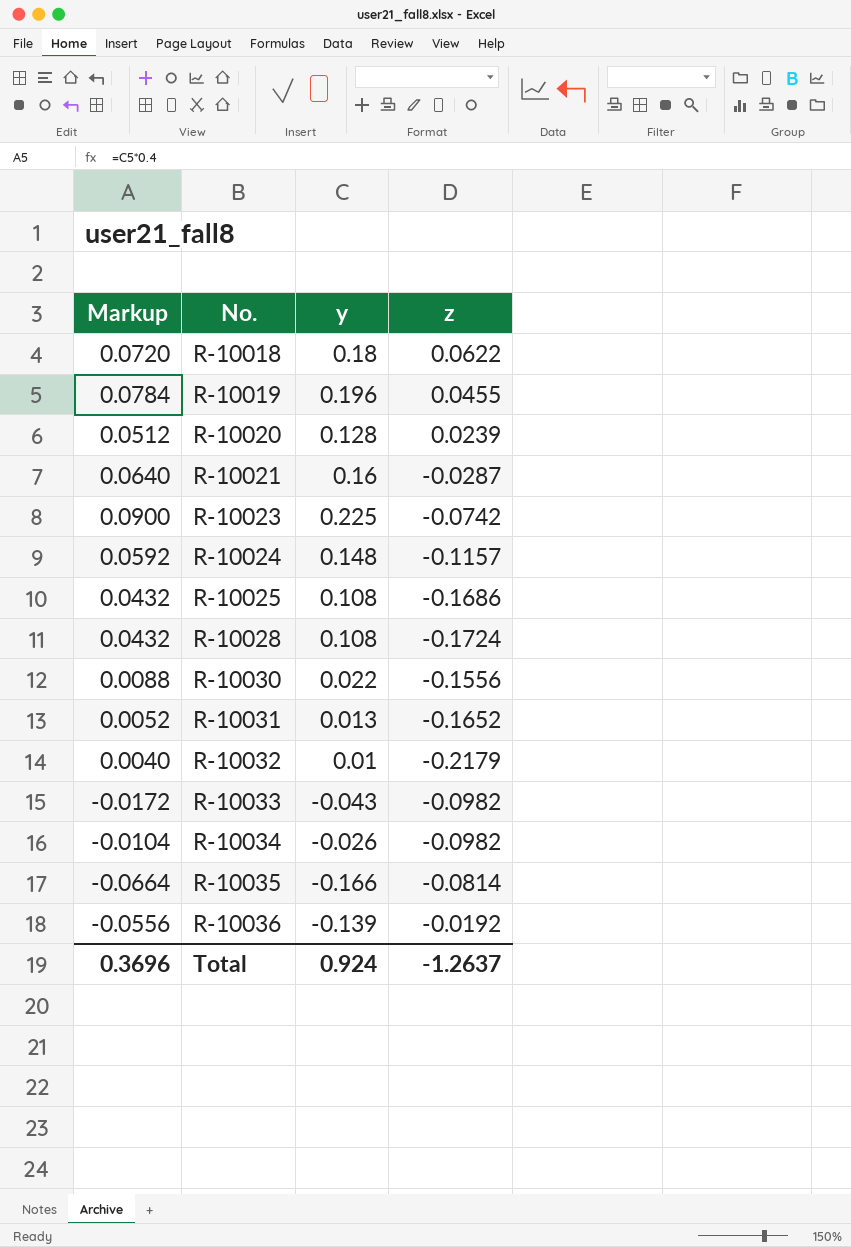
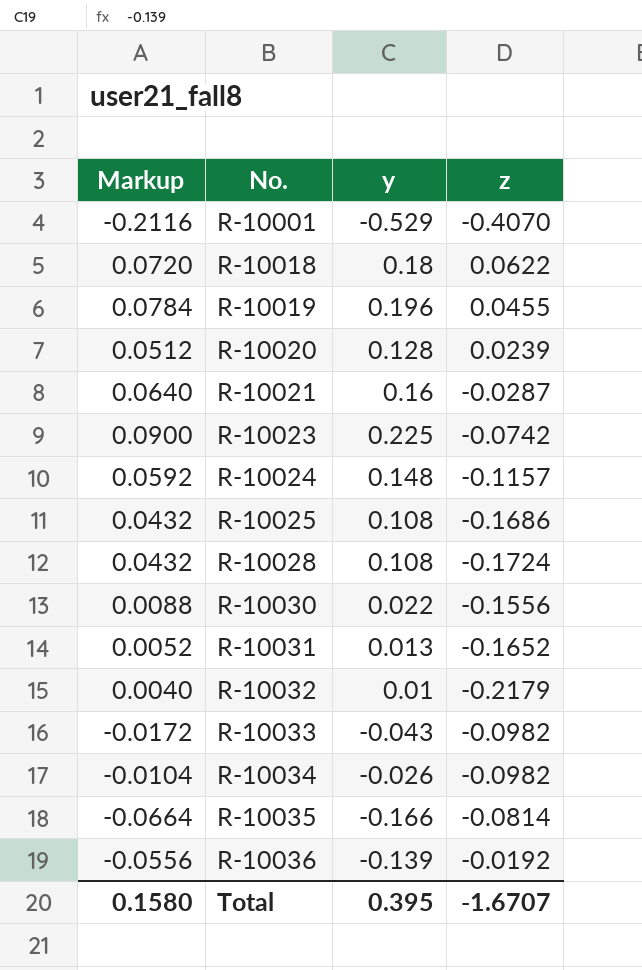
row R-10001: none -> -0.2116 | -0.529 | -0.4070
Total | Markup: 0.3696 -> 0.1580
Total | y: 0.924 -> 0.395
Total | z: -1.2637 -> -1.6707

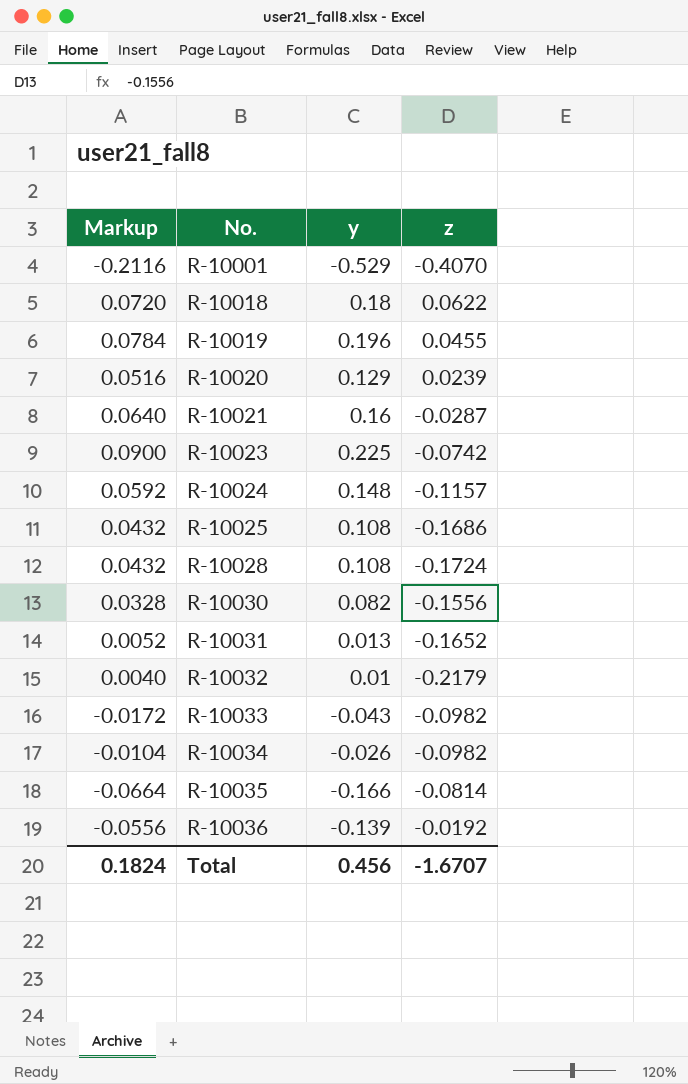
R-10020 | Markup: 0.0512 -> 0.0516
R-10020 | y: 0.128 -> 0.129
R-10030 | Markup: 0.0088 -> 0.0328
R-10030 | y: 0.022 -> 0.082
Total | Markup: 0.1580 -> 0.1824
Total | y: 0.395 -> 0.456

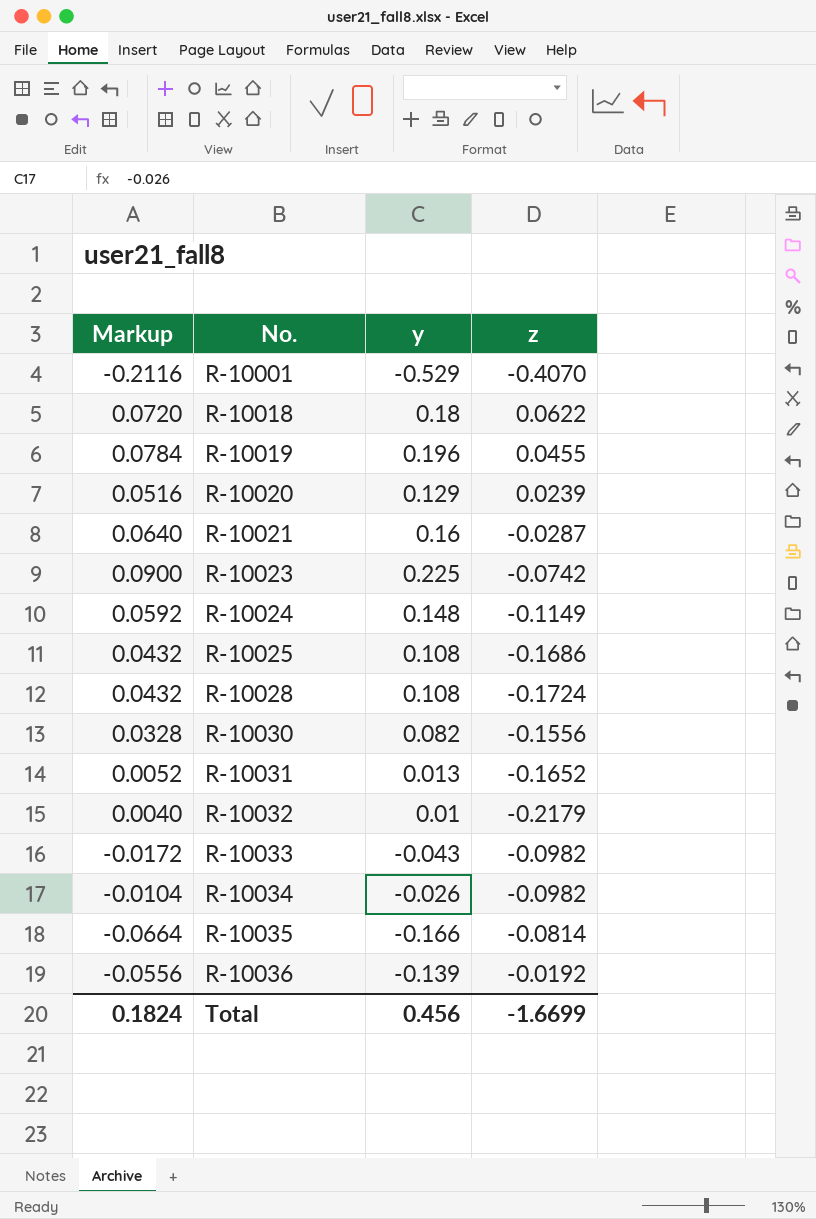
R-10024 | z: -0.1157 -> -0.1149
Total | z: -1.6707 -> -1.6699

